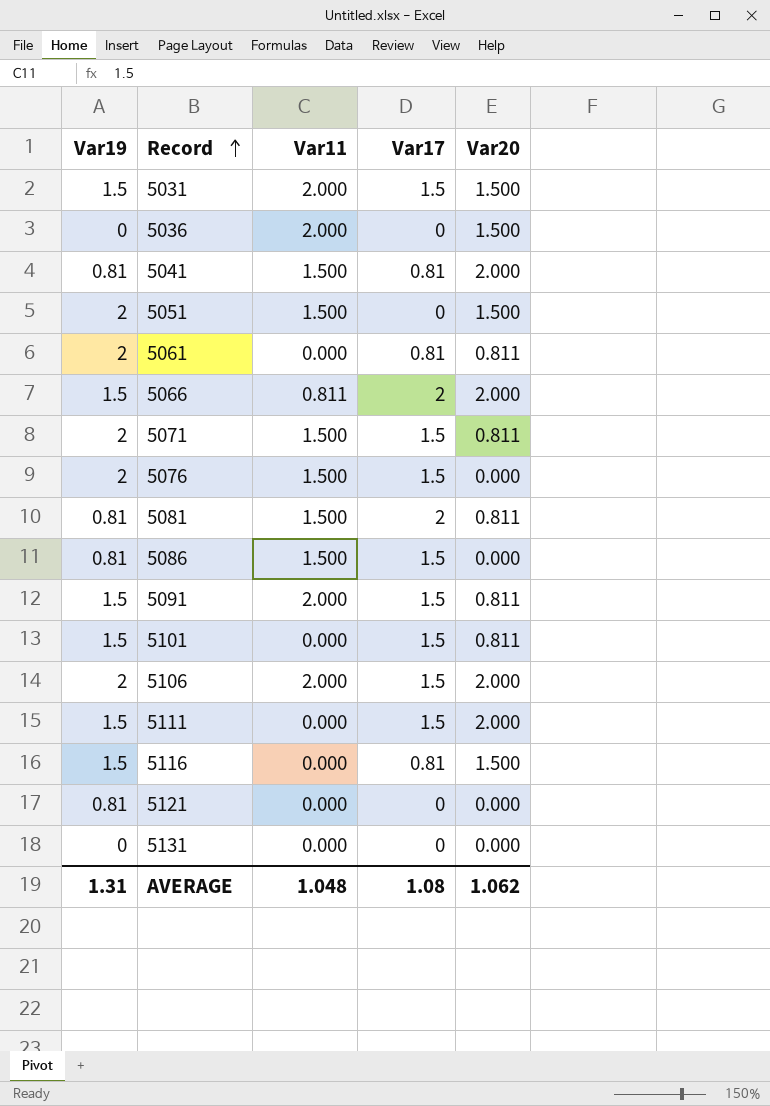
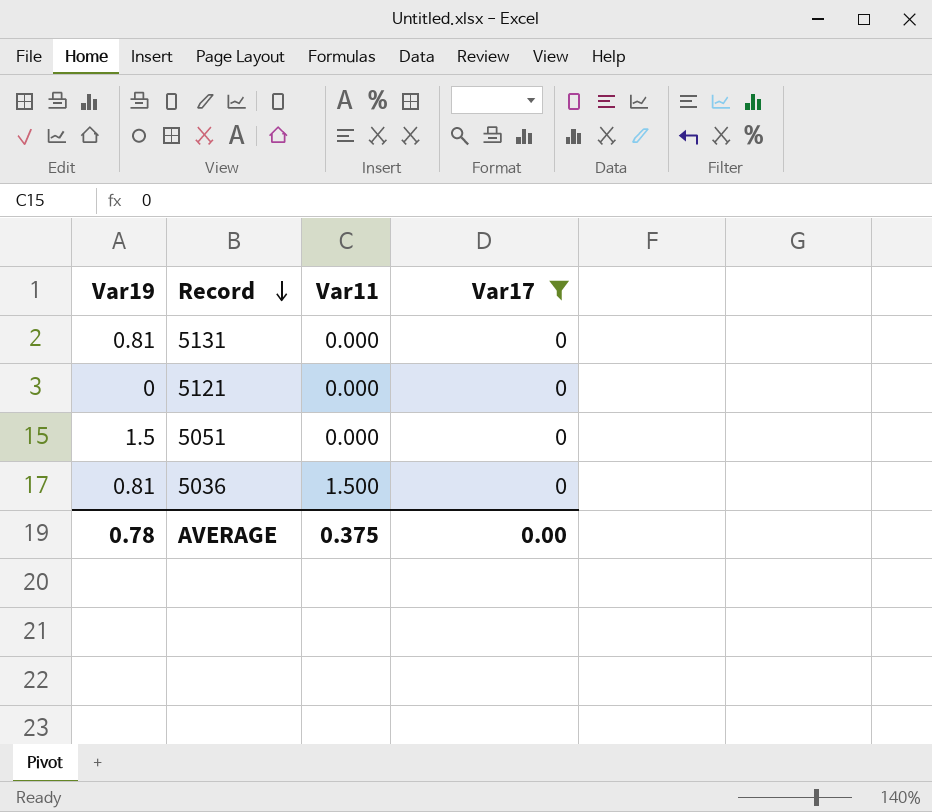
filter: none -> Var17 = 0
row order: Record ascending -> Record descending
column Var20 | position: 5 -> none
5131 | Var19: 0 -> 0.81
5121 | Var19: 0.81 -> 0
5051 | Var19: 2 -> 1.5
5051 | Var11: 1.500 -> 0.000
5036 | Var19: 0 -> 0.81
5036 | Var11: 2.000 -> 1.500
AVERAGE | Var19: 1.31 -> 0.78
AVERAGE | Var11: 1.048 -> 0.375
AVERAGE | Var17: 1.08 -> 0.00

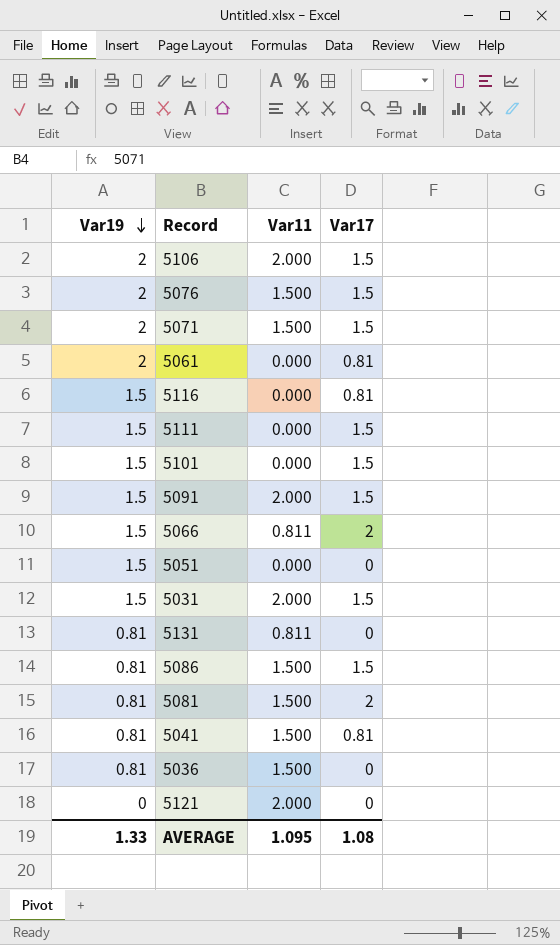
filter: Var17 = 0 -> none
row order: Record descending -> Var19 descending
5131 | Var11: 0.000 -> 0.811
5121 | Var11: 0.000 -> 2.000
AVERAGE | Var19: 0.78 -> 1.33
AVERAGE | Var11: 0.375 -> 1.095
AVERAGE | Var17: 0.00 -> 1.08

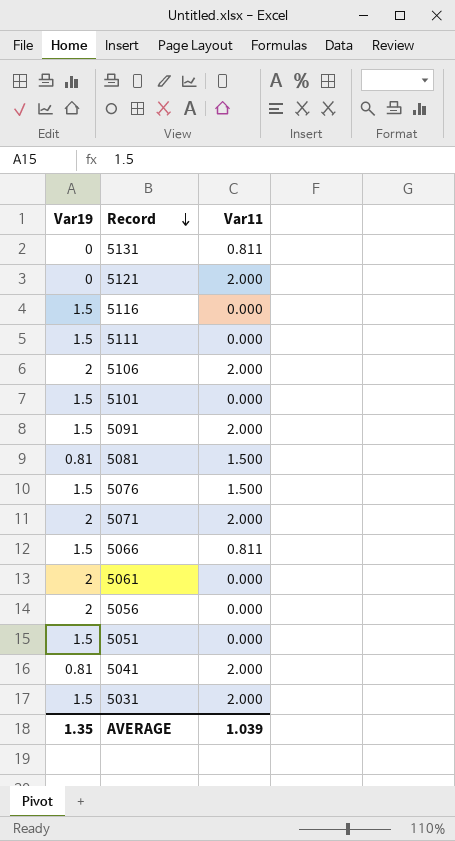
row order: Var19 descending -> Record descending
column Var17 | position: 4 -> none
row 5086: 0.81 | 1.500 | 1.5 -> none
row 5036: 0.81 | 1.500 | 0 -> none
5131 | Var19: 0.81 -> 0
5076 | Var19: 2 -> 1.5
5071 | Var11: 1.500 -> 2.000
row 5056: none -> 2 | 0.000
5041 | Var11: 1.500 -> 2.000
AVERAGE | Var19: 1.33 -> 1.35
AVERAGE | Var11: 1.095 -> 1.039

